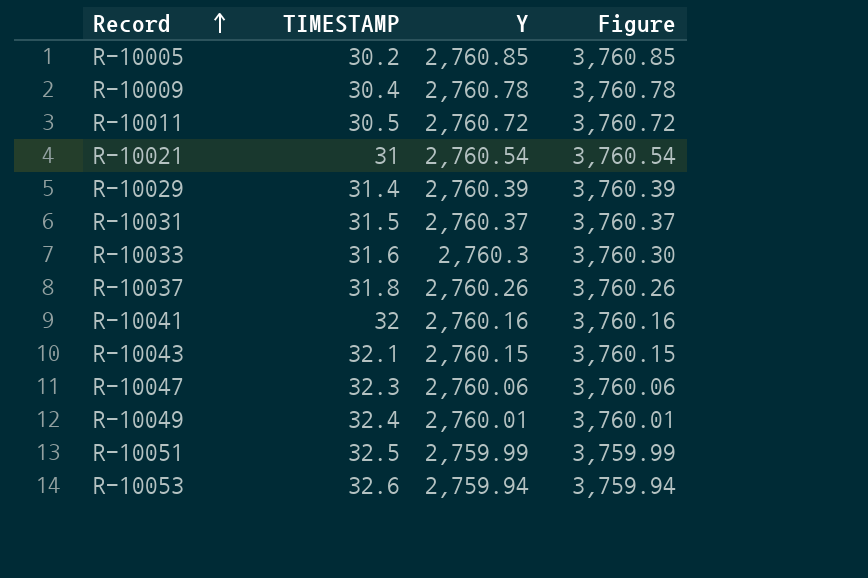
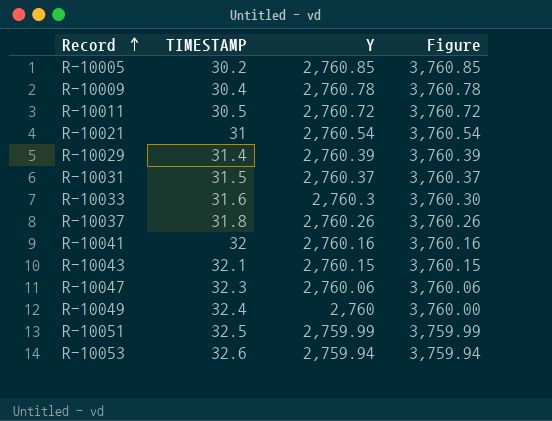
R-10049 | Y: 2,760.01 -> 2,760
R-10049 | Figure: 3,760.01 -> 3,760.00

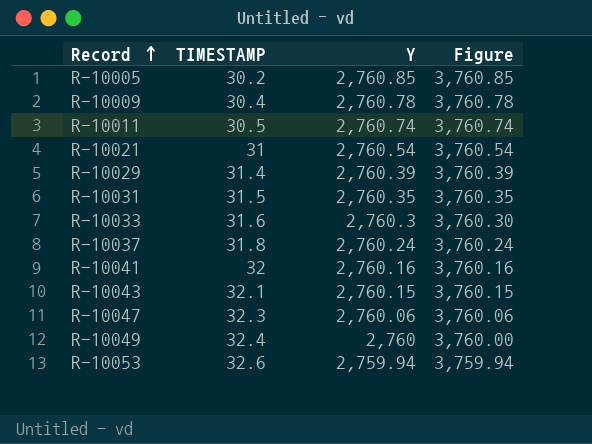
row R-10051: 32.5 | 2,759.99 | 3,759.99 -> none
R-10011 | Y: 2,760.72 -> 2,760.74
R-10011 | Figure: 3,760.72 -> 3,760.74
R-10031 | Y: 2,760.37 -> 2,760.35
R-10031 | Figure: 3,760.37 -> 3,760.35
R-10037 | Y: 2,760.26 -> 2,760.24
R-10037 | Figure: 3,760.26 -> 3,760.24

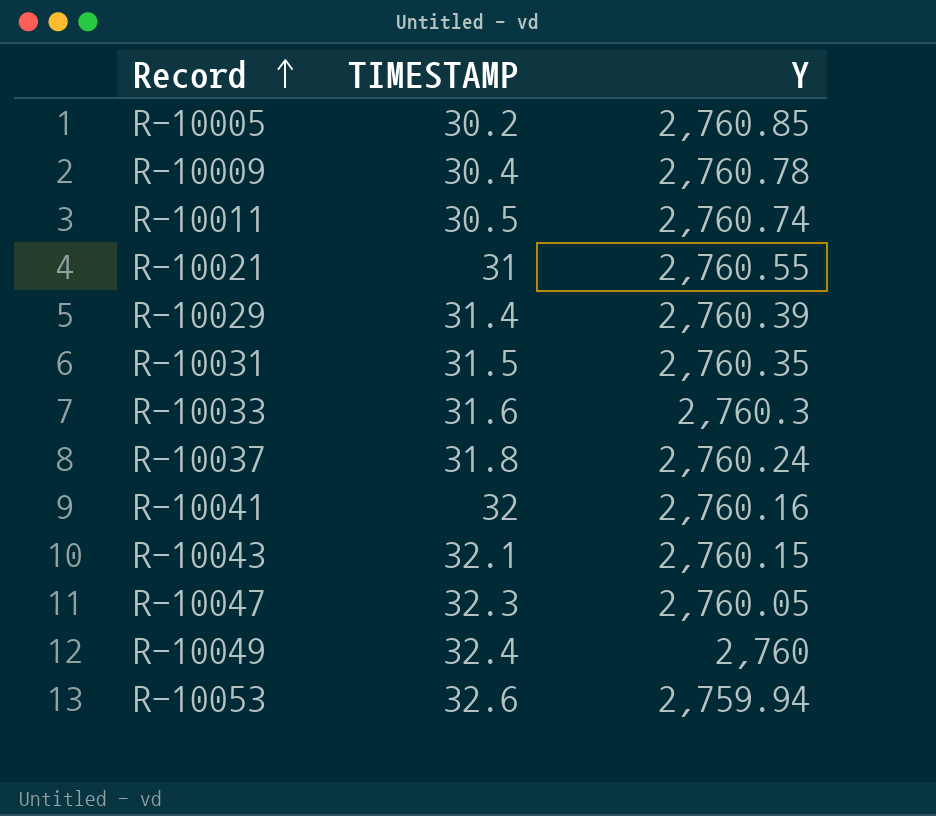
column Figure | formula: [Y] + 1000 -> none
R-10021 | Y: 2,760.54 -> 2,760.55
R-10047 | Y: 2,760.06 -> 2,760.05

